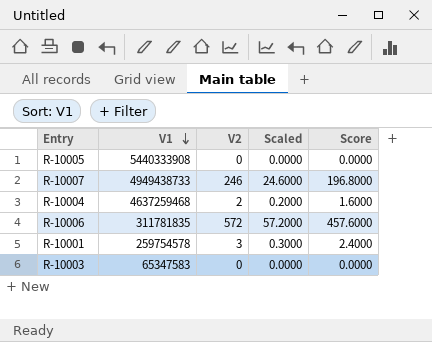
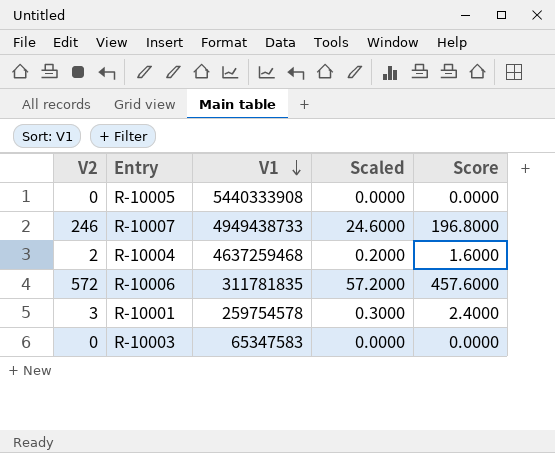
column V2 | position: 3 -> 1

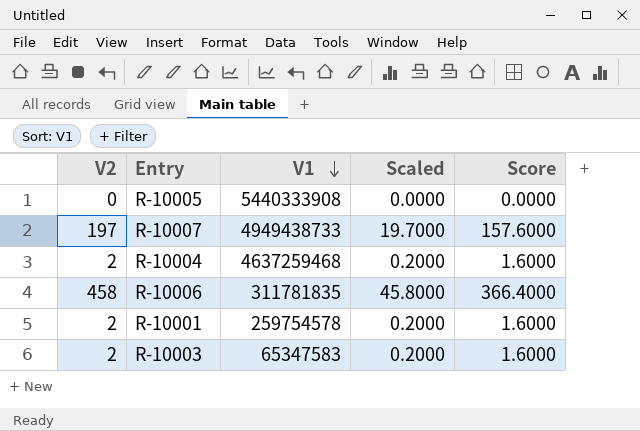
R-10007 | V2: 246 -> 197
R-10007 | Scaled: 24.6000 -> 19.7000
R-10007 | Score: 196.8000 -> 157.6000
R-10006 | V2: 572 -> 458
R-10006 | Scaled: 57.2000 -> 45.8000
R-10006 | Score: 457.6000 -> 366.4000
R-10001 | V2: 3 -> 2
R-10001 | Scaled: 0.3000 -> 0.2000
R-10001 | Score: 2.4000 -> 1.6000
R-10003 | V2: 0 -> 2
R-10003 | Scaled: 0.0000 -> 0.2000
R-10003 | Score: 0.0000 -> 1.6000

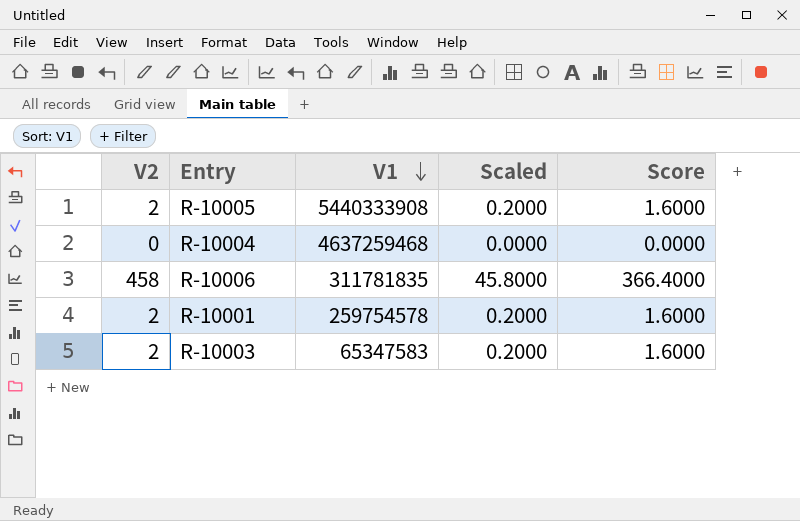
row R-10007: 197 | 4949438733 | 19.7000 | 157.6000 -> none
R-10005 | V2: 0 -> 2
R-10005 | Scaled: 0.0000 -> 0.2000
R-10005 | Score: 0.0000 -> 1.6000
R-10004 | V2: 2 -> 0
R-10004 | Scaled: 0.2000 -> 0.0000
R-10004 | Score: 1.6000 -> 0.0000

